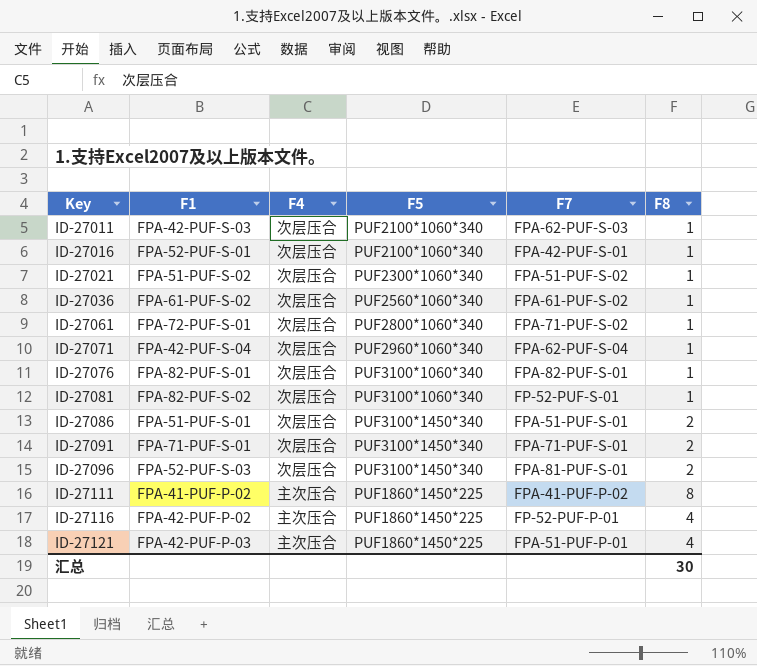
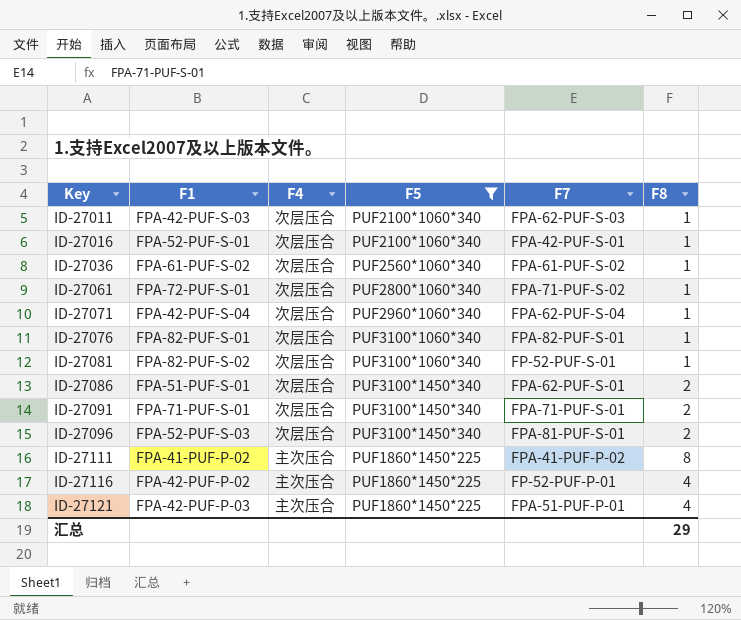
filter: none -> F5 != PUF2300*1060*340
ID-27086 | F7: FPA-51-PUF-S-01 -> FPA-62-PUF-S-01
汇总 | F8: 30 -> 29

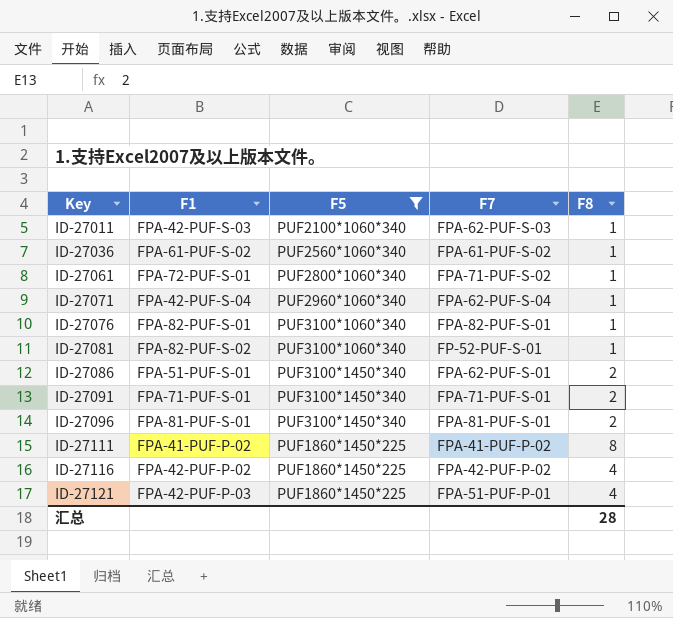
column F4 | position: 3 -> none
row ID-27016: FPA-52-PUF-S-01 | 次层压合 | PUF2100*1060*340 | FPA-42-PUF-S-01 | 1 -> none
ID-27096 | F1: FPA-52-PUF-S-03 -> FPA-81-PUF-S-01
ID-27116 | F7: FP-52-PUF-P-01 -> FPA-42-PUF-P-02
汇总 | F8: 29 -> 28

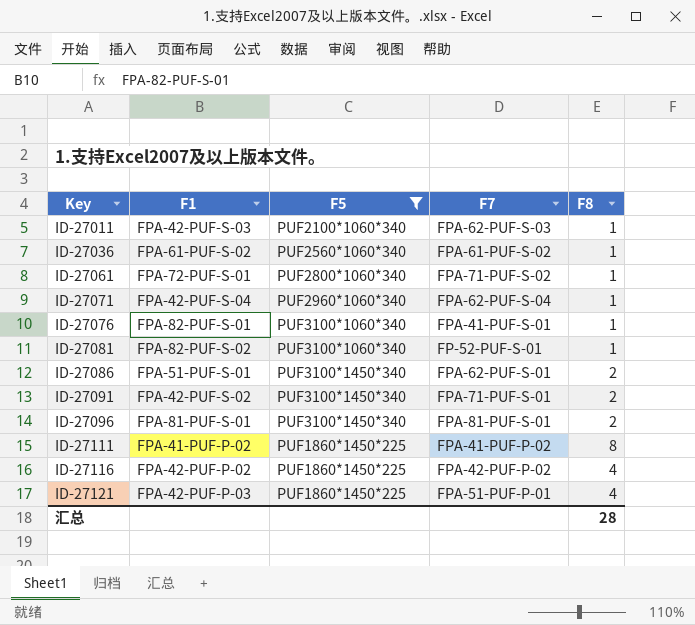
ID-27076 | F7: FPA-82-PUF-S-01 -> FPA-41-PUF-S-01
ID-27091 | F1: FPA-71-PUF-S-01 -> FPA-42-PUF-S-02

